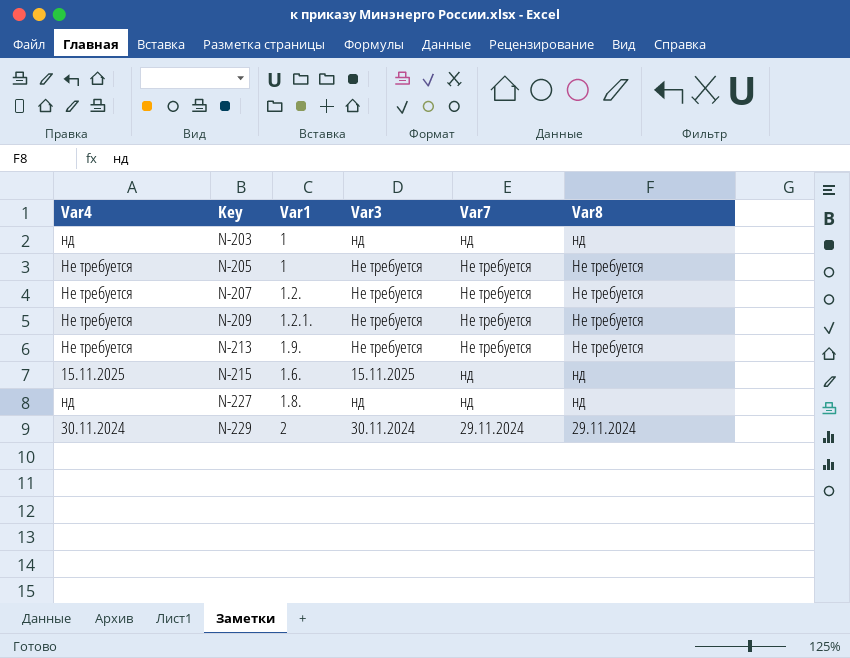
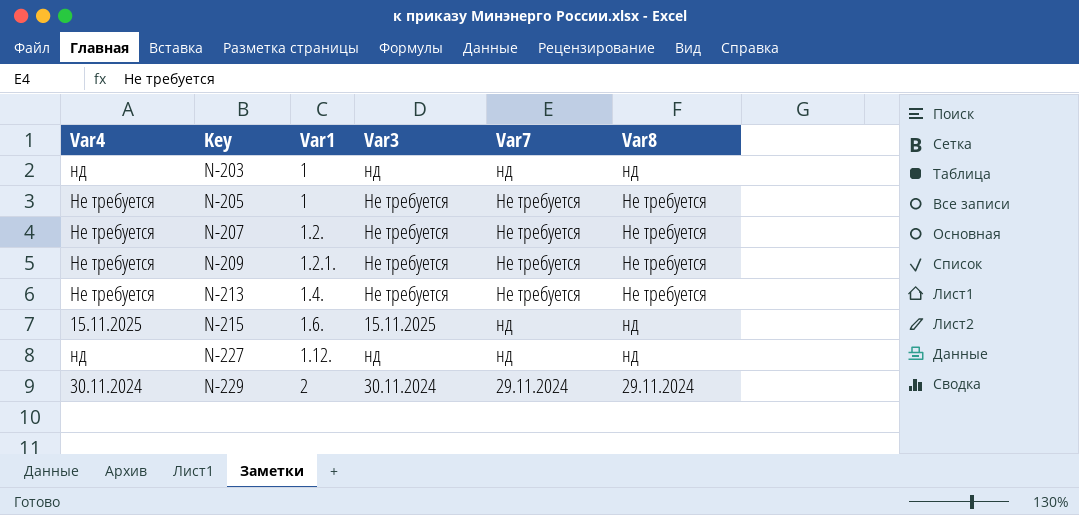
N-213 | Var1: 1.9. -> 1.4.
N-227 | Var1: 1.8. -> 1.12.

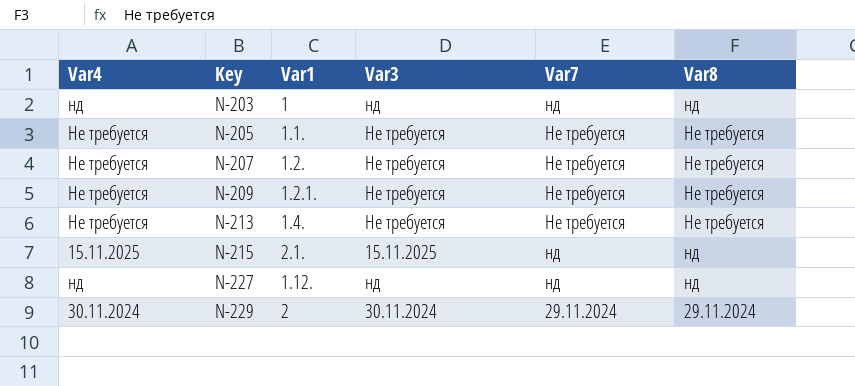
N-205 | Var1: 1 -> 1.1.
N-215 | Var1: 1.6. -> 2.1.

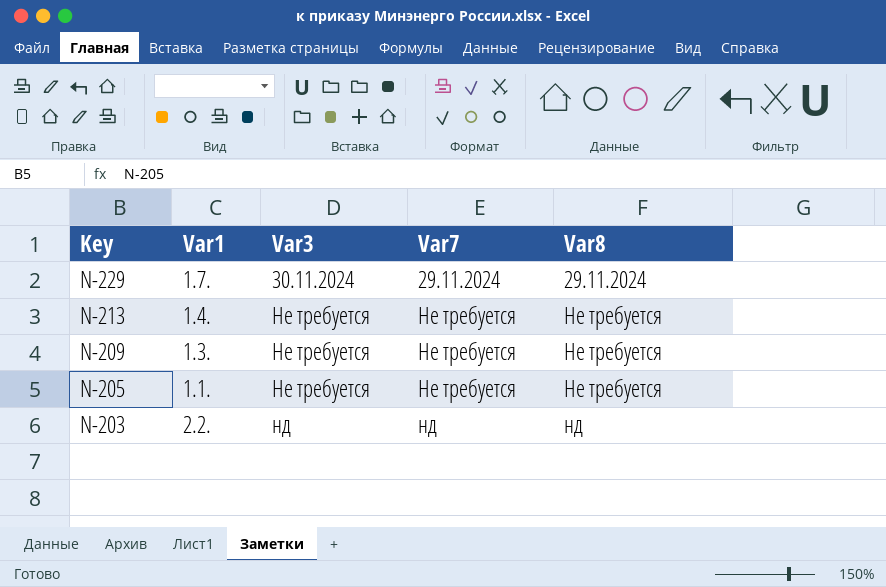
row order: Key ascending -> Key descending
column Var4 | position: 1 -> none
row N-207: Не требуется | 1.2. | Не требуется | Не требуется | Не требуется -> none
row N-215: 15.11.2025 | 2.1. | 15.11.2025 | нд | нд -> none
row N-227: нд | 1.12. | нд | нд | нд -> none
N-229 | Var1: 2 -> 1.7.
N-209 | Var1: 1.2.1. -> 1.3.
N-203 | Var1: 1 -> 2.2.

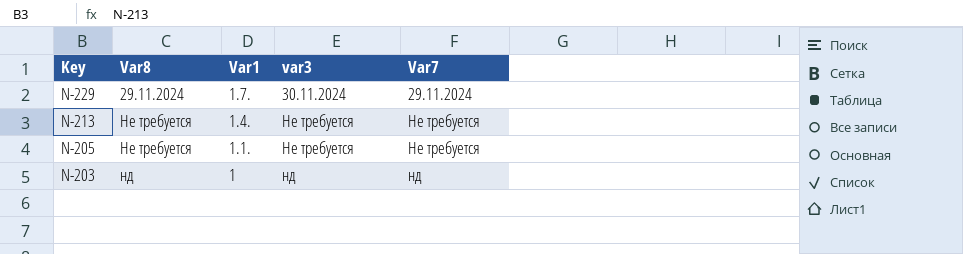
column Var8 | position: 5 -> 2
column name: Var3 -> var3
row N-209: 1.3. | Не требуется | Не требуется | Не требуется -> none
N-203 | Var1: 2.2. -> 1

